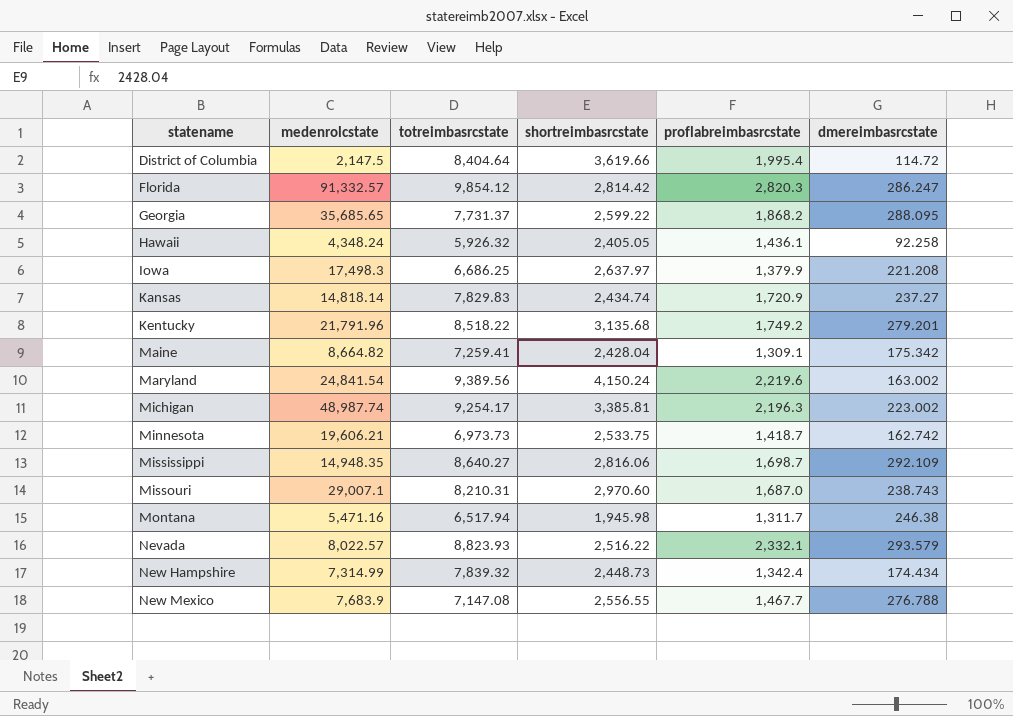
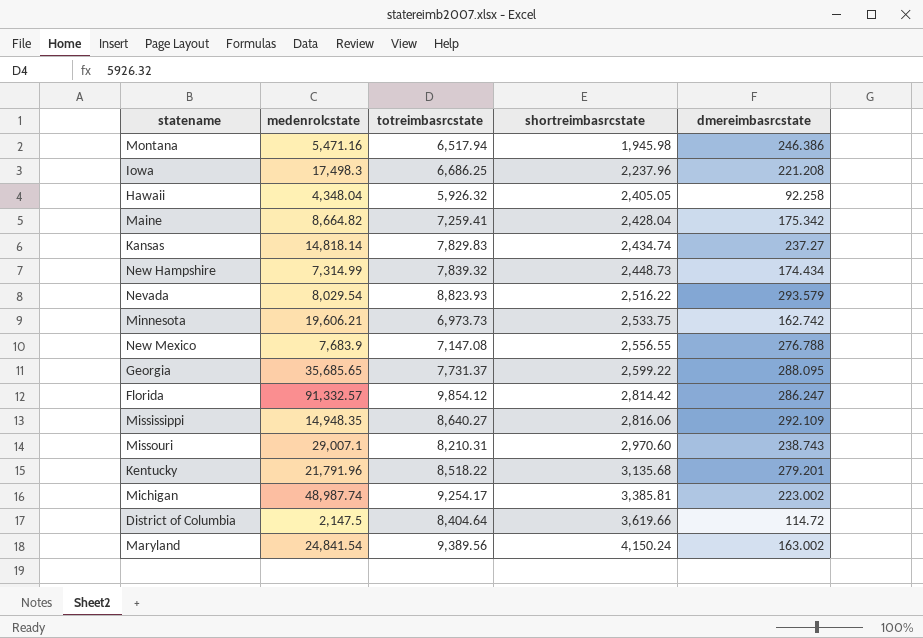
row order: statename ascending -> shortreimbasrcstate ascending
column proflabreimbasrcstate | position: 5 -> none
Montana | dmereimbasrcstate: 246.38 -> 246.386
Iowa | shortreimbasrcstate: 2,637.97 -> 2,237.96
Hawaii | medenrolcstate: 4,348.24 -> 4,348.04
Nevada | medenrolcstate: 8,022.57 -> 8,029.54

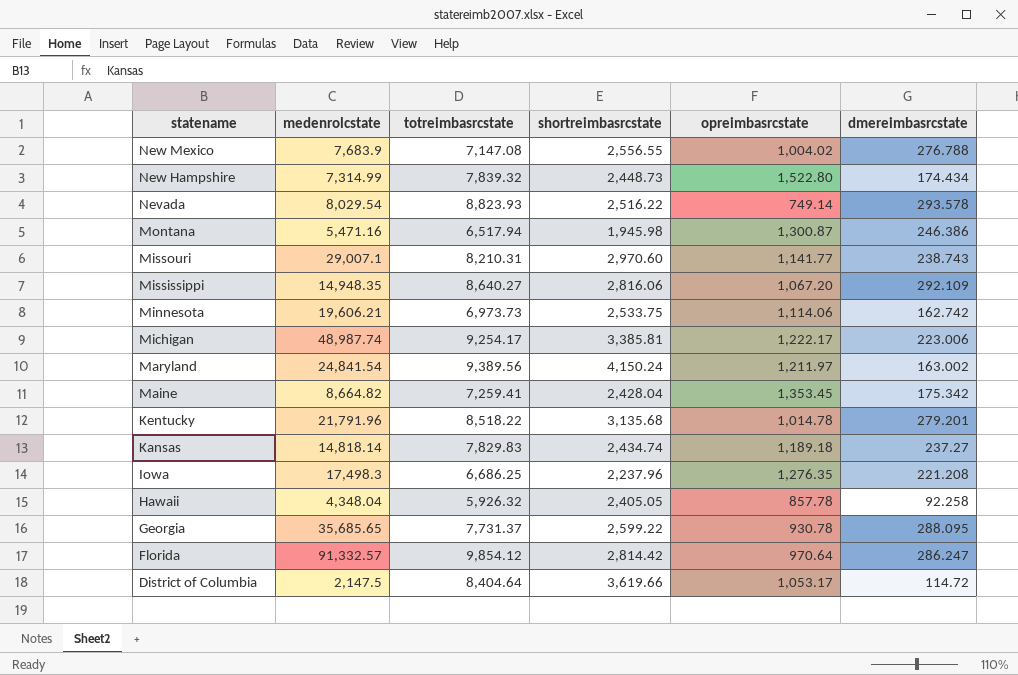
row order: shortreimbasrcstate ascending -> statename descending
column opreimbasrcstate | position: none -> 5
Nevada | dmereimbasrcstate: 293.579 -> 293.578
Michigan | dmereimbasrcstate: 223.002 -> 223.006

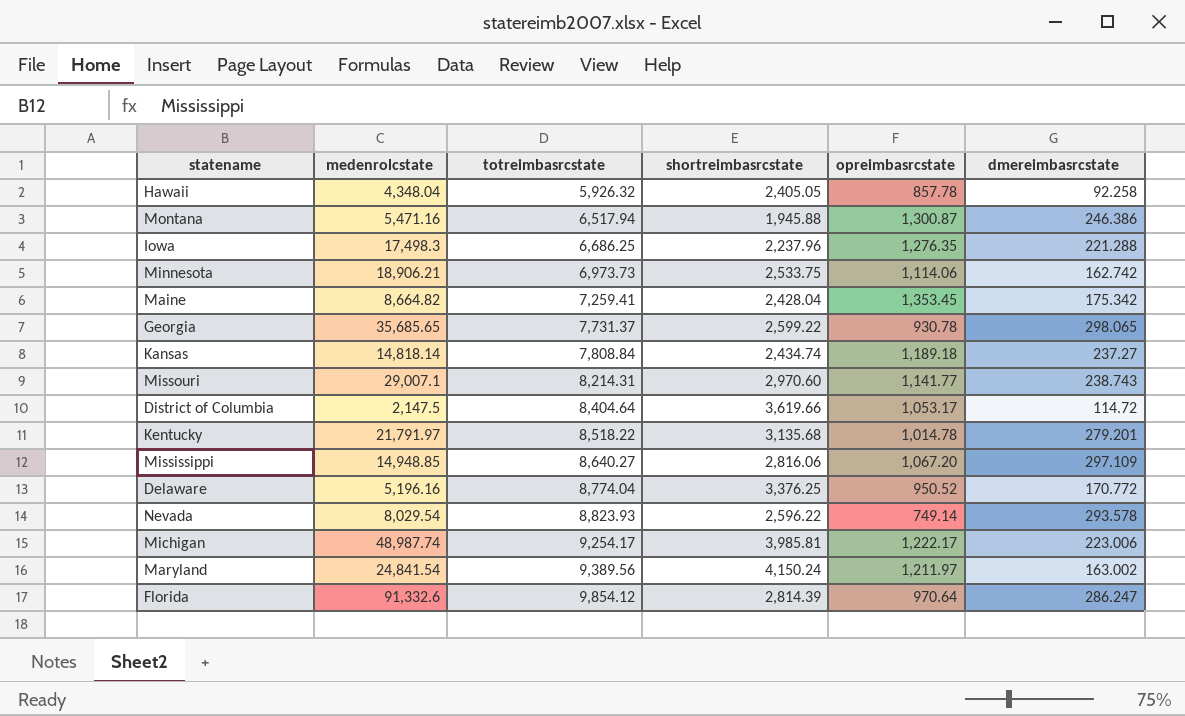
row order: statename descending -> totreimbasrcstate ascending
row New Mexico: 7,683.9 | 7,147.08 | 2,556.55 | 1,004.02 | 276.788 -> none
row New Hampshire: 7,314.99 | 7,839.32 | 2,448.73 | 1,522.80 | 174.434 -> none
Montana | shortreimbasrcstate: 1,945.98 -> 1,945.88
Iowa | dmereimbasrcstate: 221.208 -> 221.288
Minnesota | medenrolcstate: 19,606.21 -> 18,906.21
Georgia | dmereimbasrcstate: 288.095 -> 298.065
Kansas | totreimbasrcstate: 7,829.83 -> 7,808.84
Missouri | totreimbasrcstate: 8,210.31 -> 8,214.31
Kentucky | medenrolcstate: 21,791.96 -> 21,791.97
Mississippi | medenrolcstate: 14,948.35 -> 14,948.85
Mississippi | dmereimbasrcstate: 292.109 -> 297.109
row Delaware: none -> 5,196.16 | 8,774.04 | 3,376.25 | 950.52 | 170.772
Nevada | shortreimbasrcstate: 2,516.22 -> 2,596.22
Michigan | shortreimbasrcstate: 3,385.81 -> 3,985.81
Florida | medenrolcstate: 91,332.57 -> 91,332.6
Florida | shortreimbasrcstate: 2,814.42 -> 2,814.39

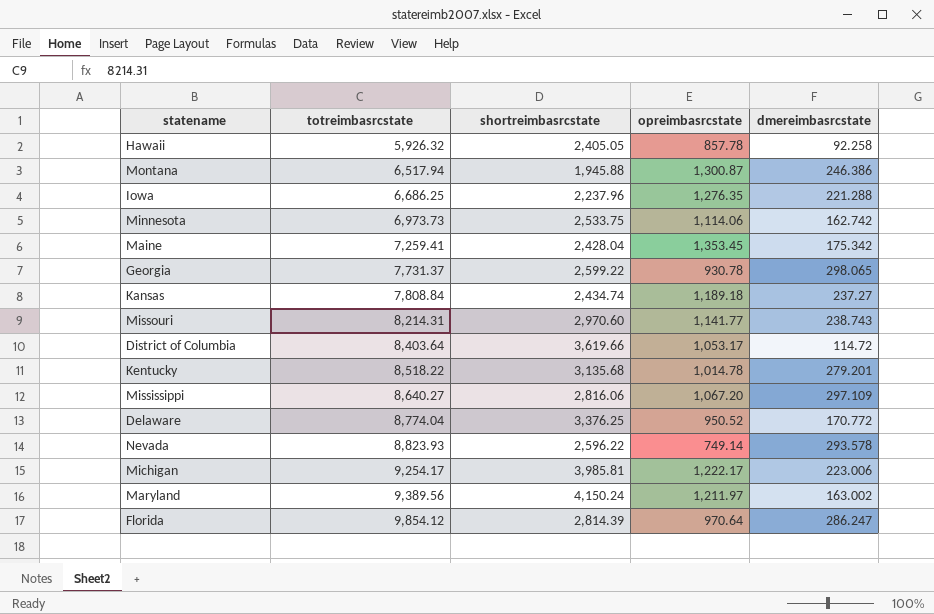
column medenrolcstate | position: 2 -> none
District of Columbia | totreimbasrcstate: 8,404.64 -> 8,403.64

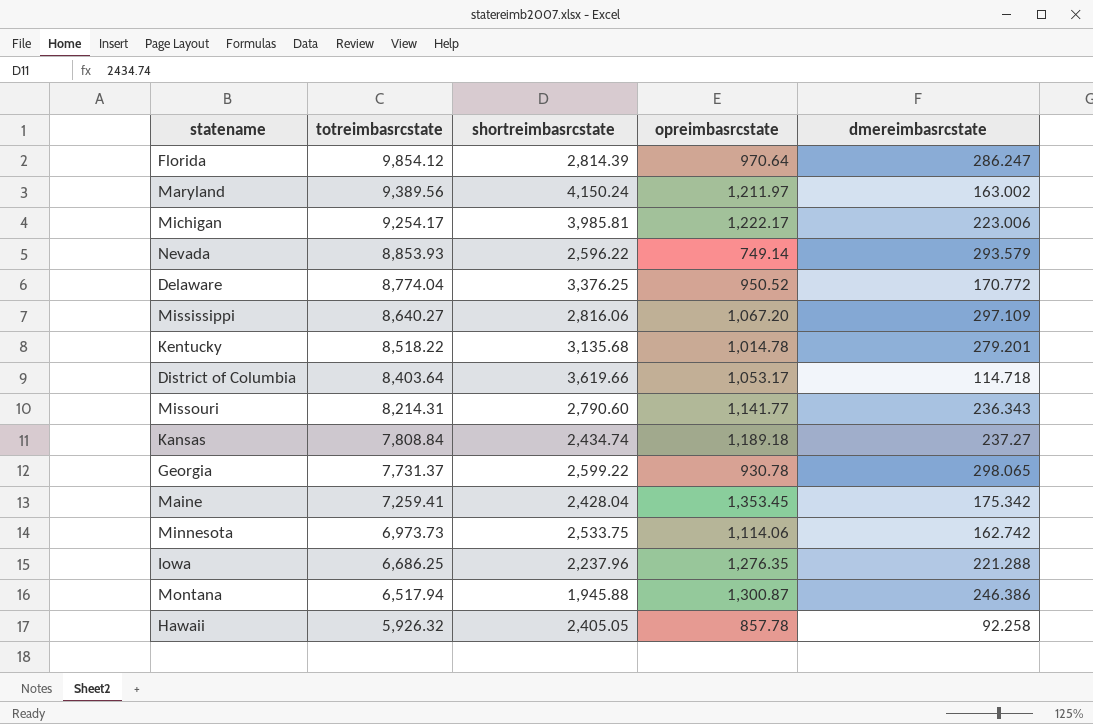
row order: totreimbasrcstate ascending -> totreimbasrcstate descending
Nevada | totreimbasrcstate: 8,823.93 -> 8,853.93
Nevada | dmereimbasrcstate: 293.578 -> 293.579
District of Columbia | dmereimbasrcstate: 114.72 -> 114.718
Missouri | shortreimbasrcstate: 2,970.60 -> 2,790.60
Missouri | dmereimbasrcstate: 238.743 -> 236.343

